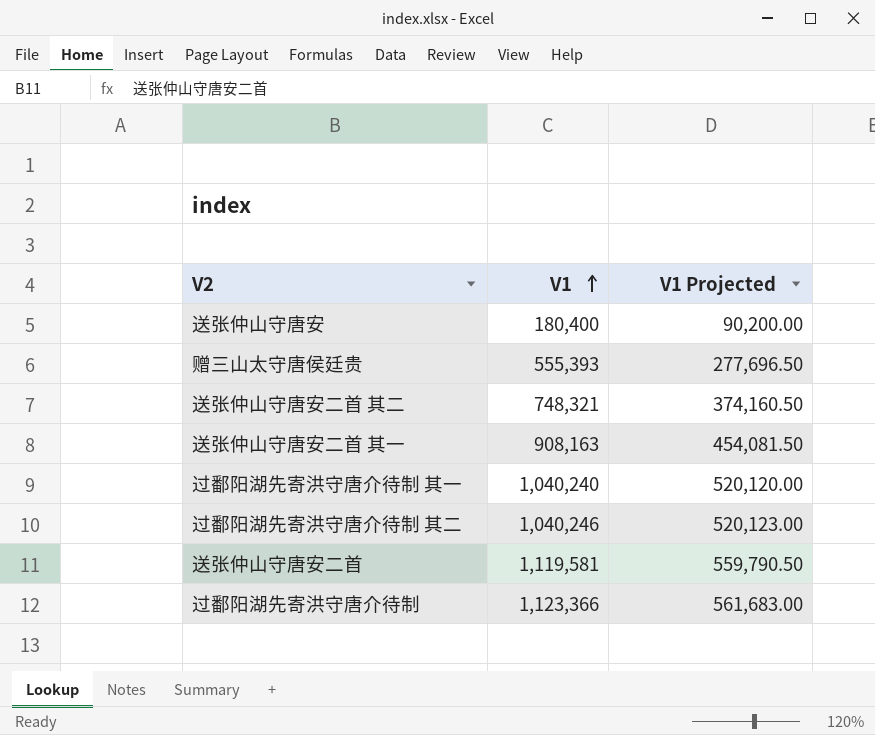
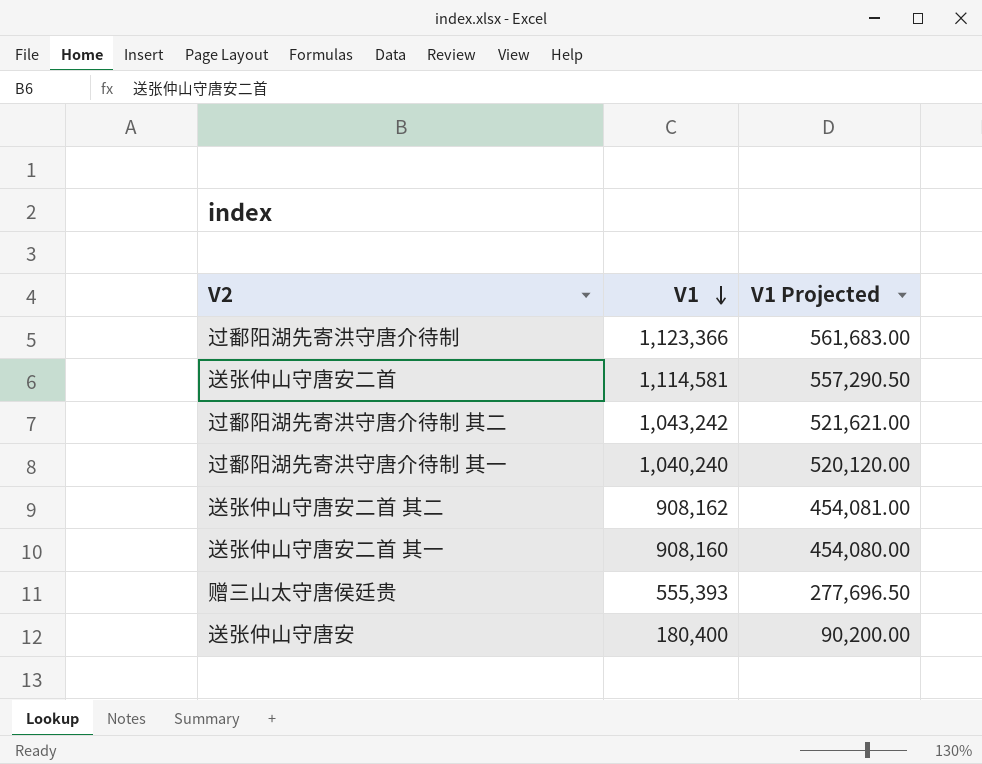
row order: V1 ascending -> V1 descending
送张仲山守唐安二首 | V1: 1,119,581 -> 1,114,581
送张仲山守唐安二首 | V1 Projected: 559,790.50 -> 557,290.50
过鄱阳湖先寄洪守唐介待制 其二 | V1: 1,040,246 -> 1,043,242
过鄱阳湖先寄洪守唐介待制 其二 | V1 Projected: 520,123.00 -> 521,621.00
送张仲山守唐安二首 其二 | V1: 748,321 -> 908,162
送张仲山守唐安二首 其二 | V1 Projected: 374,160.50 -> 454,081.00
送张仲山守唐安二首 其一 | V1: 908,163 -> 908,160
送张仲山守唐安二首 其一 | V1 Projected: 454,081.50 -> 454,080.00

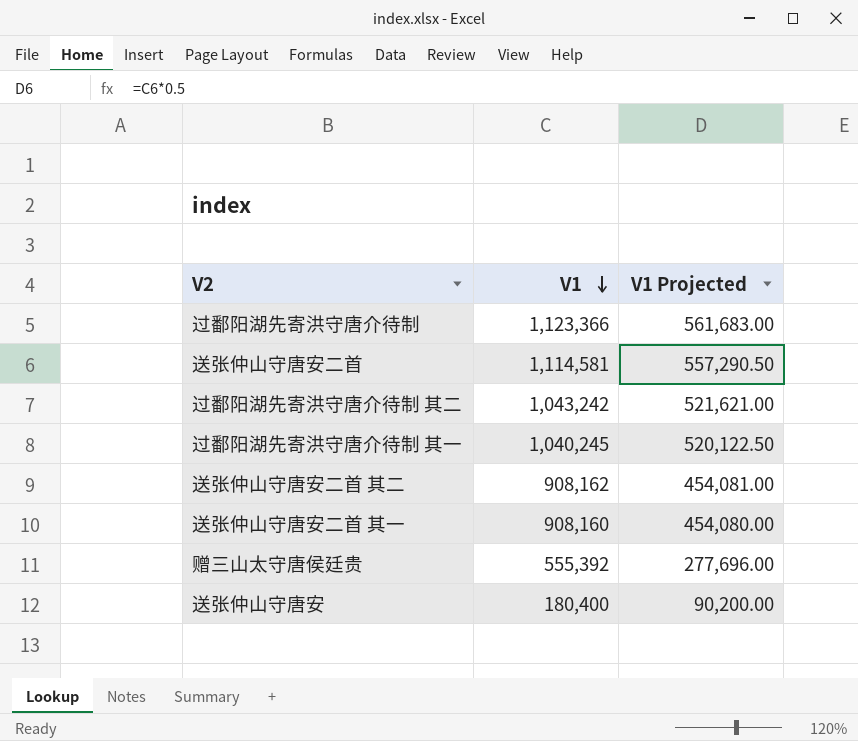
过鄱阳湖先寄洪守唐介待制 其一 | V1: 1,040,240 -> 1,040,245
过鄱阳湖先寄洪守唐介待制 其一 | V1 Projected: 520,120.00 -> 520,122.50
赠三山太守唐侯廷贵 | V1: 555,393 -> 555,392
赠三山太守唐侯廷贵 | V1 Projected: 277,696.50 -> 277,696.00

